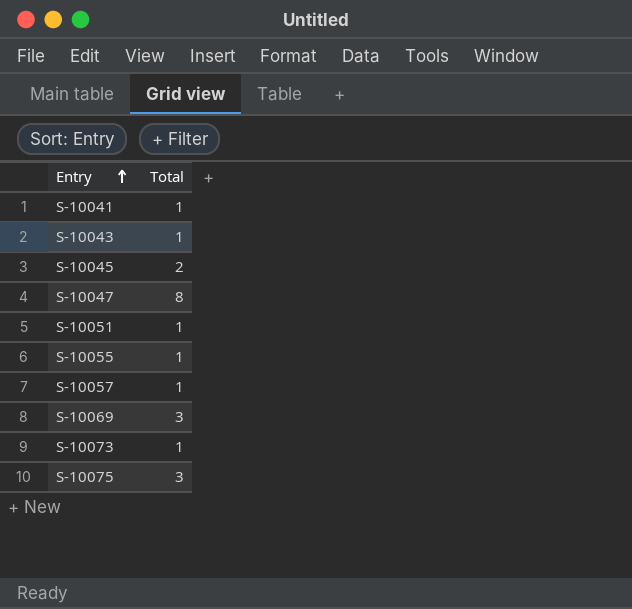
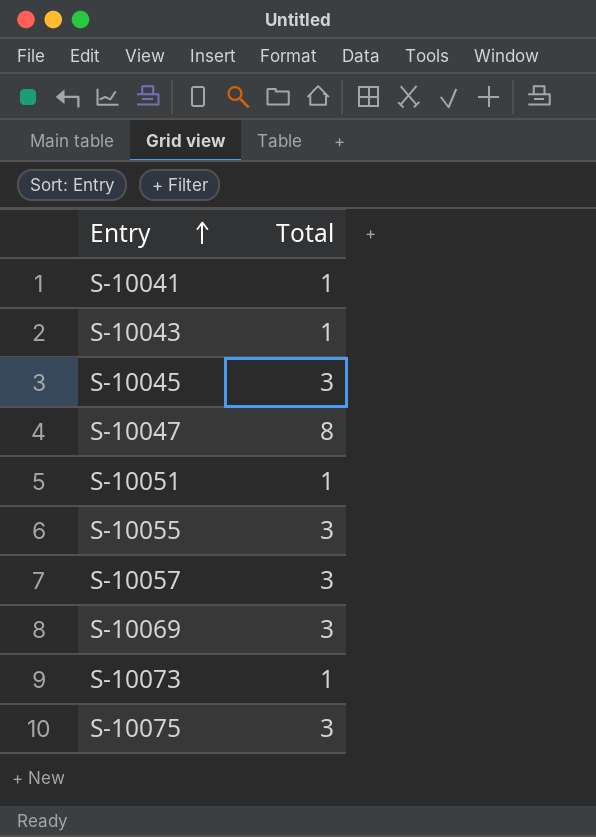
S-10045 | Total: 2 -> 3
S-10055 | Total: 1 -> 3
S-10057 | Total: 1 -> 3

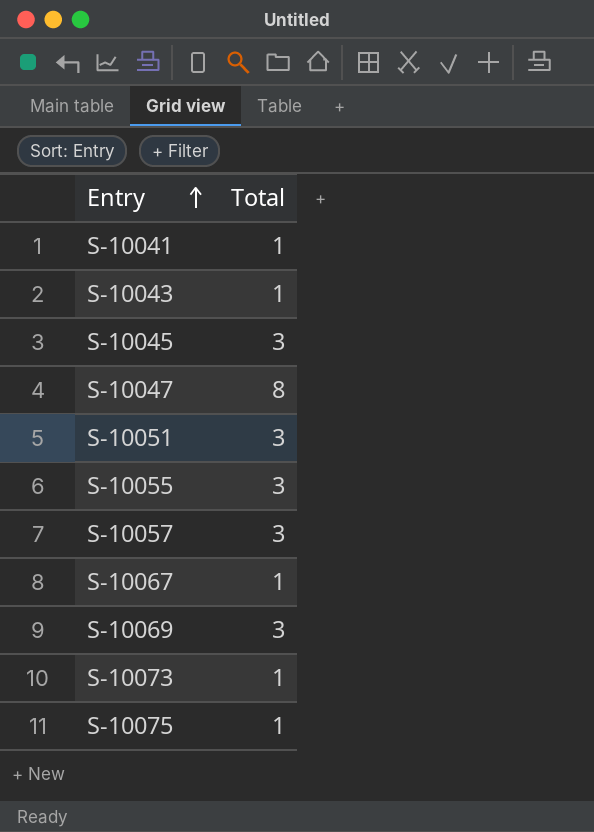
S-10051 | Total: 1 -> 3
row S-10067: none -> 1
S-10075 | Total: 3 -> 1

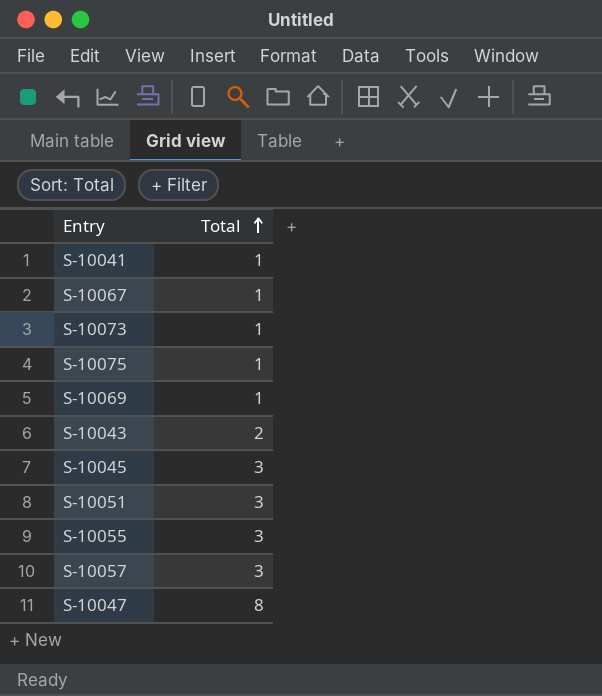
row order: Entry ascending -> Total ascending
S-10069 | Total: 3 -> 1
S-10043 | Total: 1 -> 2

